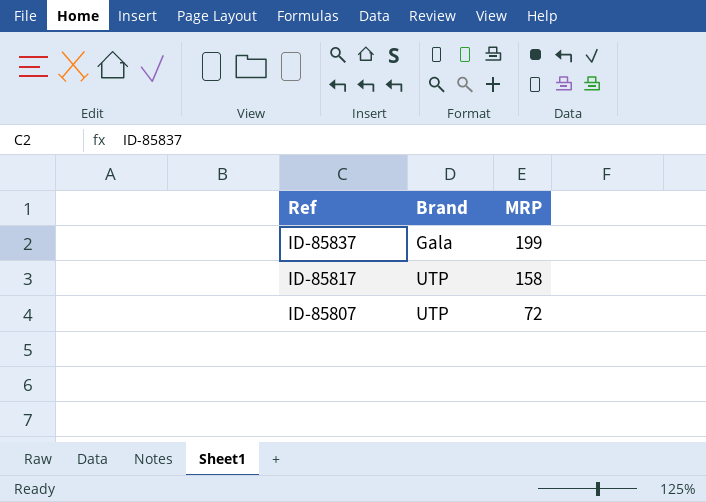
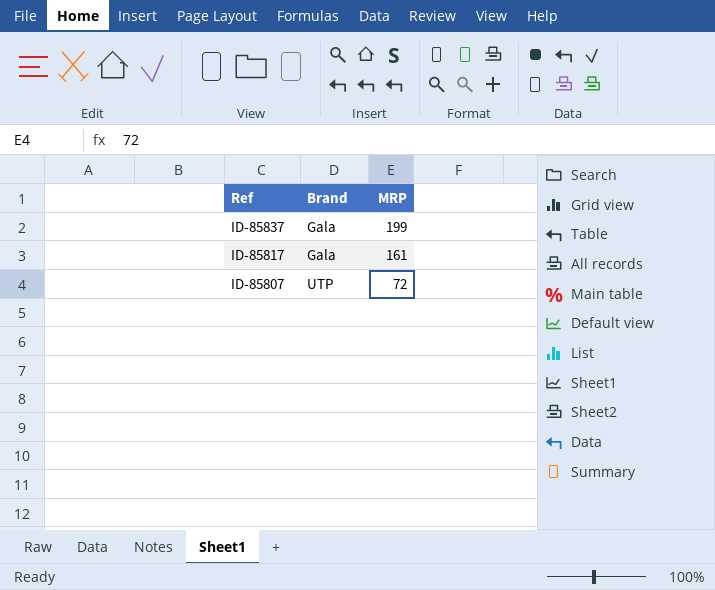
ID-85817 | Brand: UTP -> Gala
ID-85817 | MRP: 158 -> 161

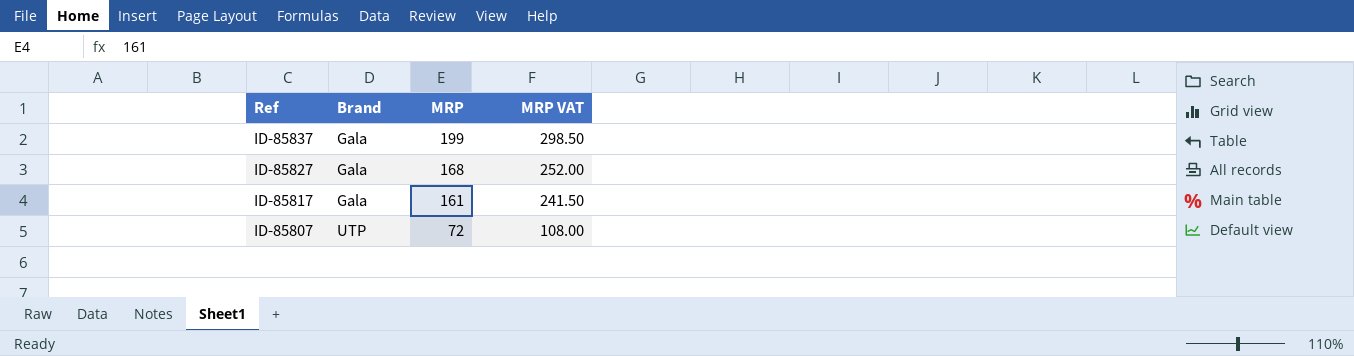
column MRP VAT | formula: none -> [MRP] * 1.5
row ID-85827: none -> Gala | 168 | 252.00

